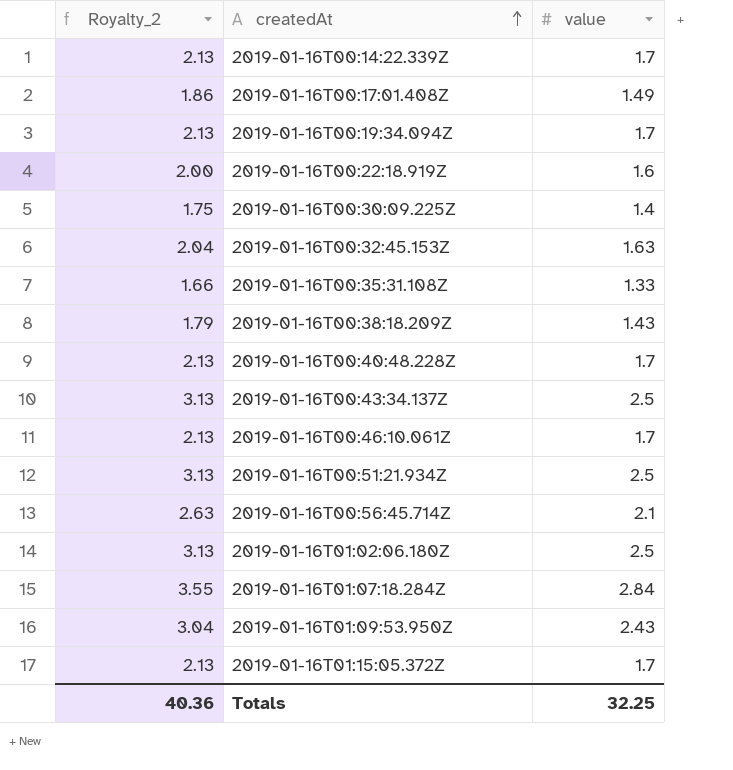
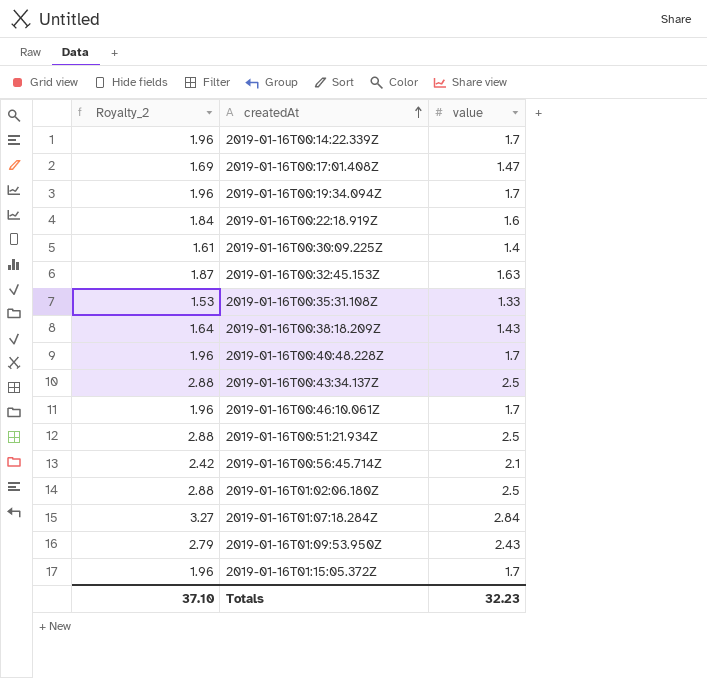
column Royalty_2 | formula: [value] * 1.25 -> [value] * 1.15
2019-01-16T00:17:01.408Z | value: 1.49 -> 1.47
Totals | Royalty_2: 40.36 -> 37.10
Totals | value: 32.25 -> 32.23

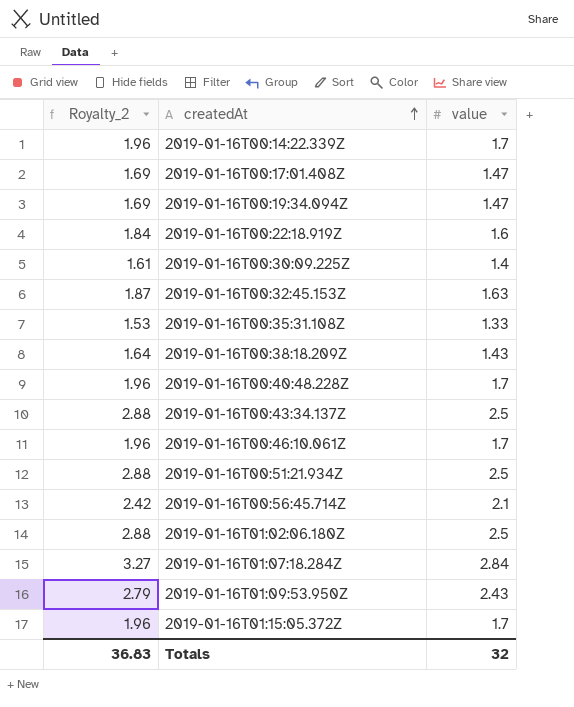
2019-01-16T00:19:34.094Z | Royalty_2: 1.96 -> 1.69
2019-01-16T00:19:34.094Z | value: 1.7 -> 1.47
Totals | Royalty_2: 37.10 -> 36.83
Totals | value: 32.23 -> 32

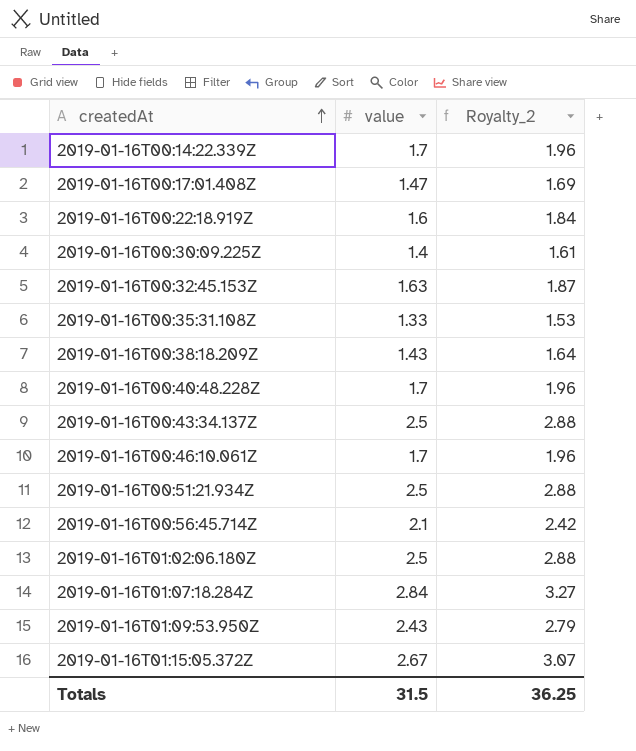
column Royalty_2 | position: 1 -> 3
row 2019-01-16T00:19:34.094Z: 1.69 | 1.47 -> none
2019-01-16T01:15:05.372Z | value: 1.7 -> 2.67
2019-01-16T01:15:05.372Z | Royalty_2: 1.96 -> 3.07
Totals | value: 32 -> 31.5
Totals | Royalty_2: 36.83 -> 36.25

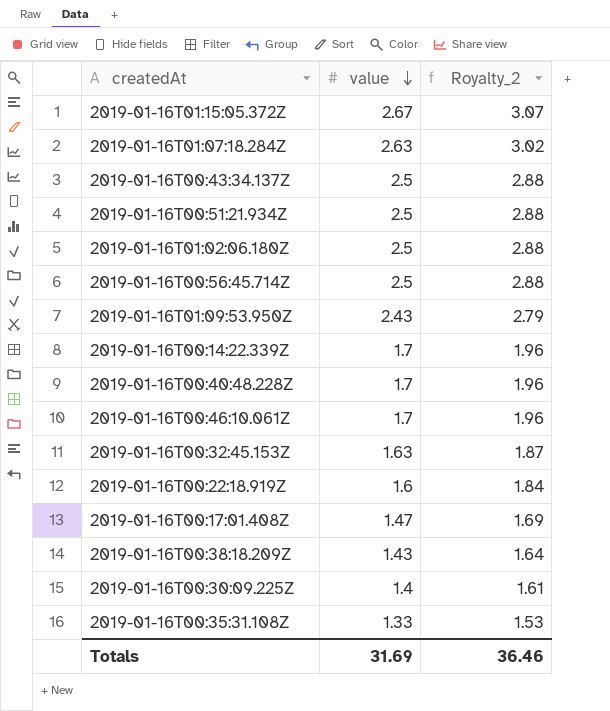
row order: createdAt ascending -> value descending
2019-01-16T01:07:18.284Z | value: 2.84 -> 2.63
2019-01-16T01:07:18.284Z | Royalty_2: 3.27 -> 3.02
2019-01-16T00:56:45.714Z | value: 2.1 -> 2.5
2019-01-16T00:56:45.714Z | Royalty_2: 2.42 -> 2.88
Totals | value: 31.5 -> 31.69
Totals | Royalty_2: 36.25 -> 36.46

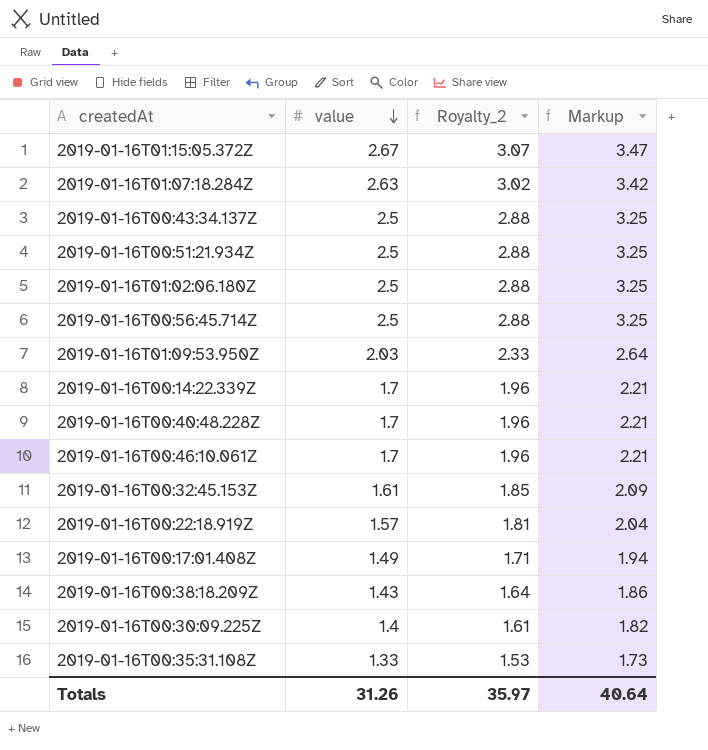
column Markup | formula: none -> [value] * 1.3
2019-01-16T01:09:53.950Z | value: 2.43 -> 2.03
2019-01-16T01:09:53.950Z | Royalty_2: 2.79 -> 2.33
2019-01-16T00:32:45.153Z | value: 1.63 -> 1.61
2019-01-16T00:32:45.153Z | Royalty_2: 1.87 -> 1.85
2019-01-16T00:22:18.919Z | value: 1.6 -> 1.57
2019-01-16T00:22:18.919Z | Royalty_2: 1.84 -> 1.81
2019-01-16T00:17:01.408Z | value: 1.47 -> 1.49
2019-01-16T00:17:01.408Z | Royalty_2: 1.69 -> 1.71
Totals | value: 31.69 -> 31.26
Totals | Royalty_2: 36.46 -> 35.97

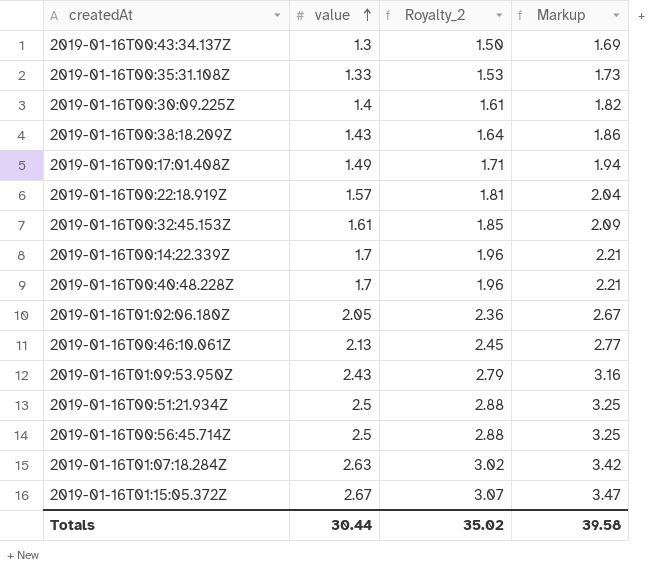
row order: value descending -> value ascending
2019-01-16T00:43:34.137Z | value: 2.5 -> 1.3
2019-01-16T00:43:34.137Z | Royalty_2: 2.88 -> 1.50
2019-01-16T00:43:34.137Z | Markup: 3.25 -> 1.69
2019-01-16T01:02:06.180Z | value: 2.5 -> 2.05
2019-01-16T01:02:06.180Z | Royalty_2: 2.88 -> 2.36
2019-01-16T01:02:06.180Z | Markup: 3.25 -> 2.67
2019-01-16T00:46:10.061Z | value: 1.7 -> 2.13
2019-01-16T00:46:10.061Z | Royalty_2: 1.96 -> 2.45
2019-01-16T00:46:10.061Z | Markup: 2.21 -> 2.77
2019-01-16T01:09:53.950Z | value: 2.03 -> 2.43
2019-01-16T01:09:53.950Z | Royalty_2: 2.33 -> 2.79
2019-01-16T01:09:53.950Z | Markup: 2.64 -> 3.16
Totals | value: 31.26 -> 30.44
Totals | Royalty_2: 35.97 -> 35.02
Totals | Markup: 40.64 -> 39.58

